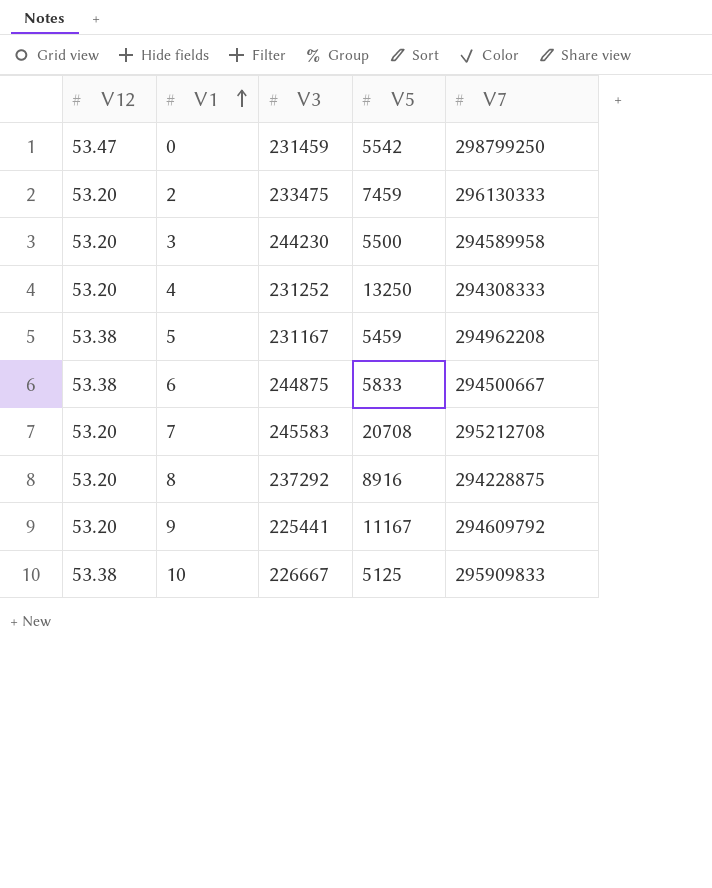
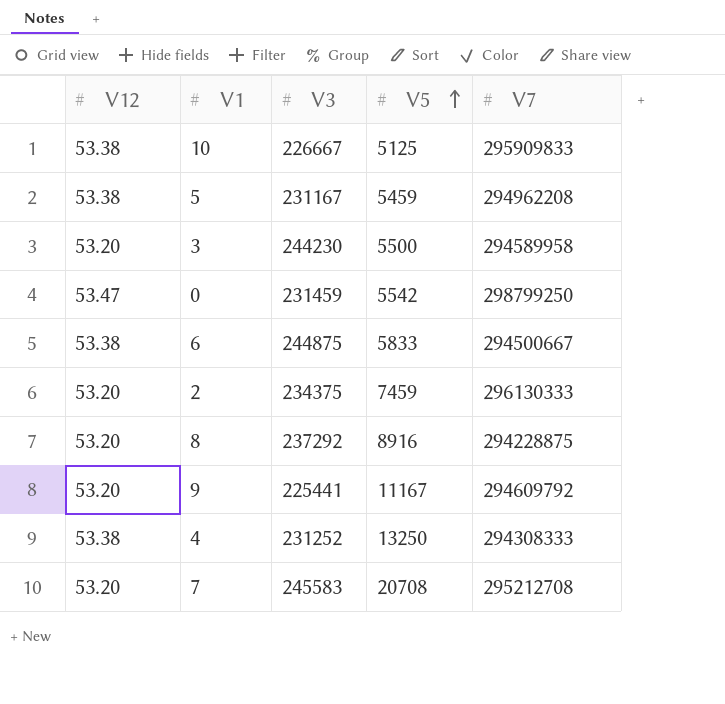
row order: V1 ascending -> V5 ascending
2 | V3: 233475 -> 234375
4 | V12: 53.20 -> 53.38

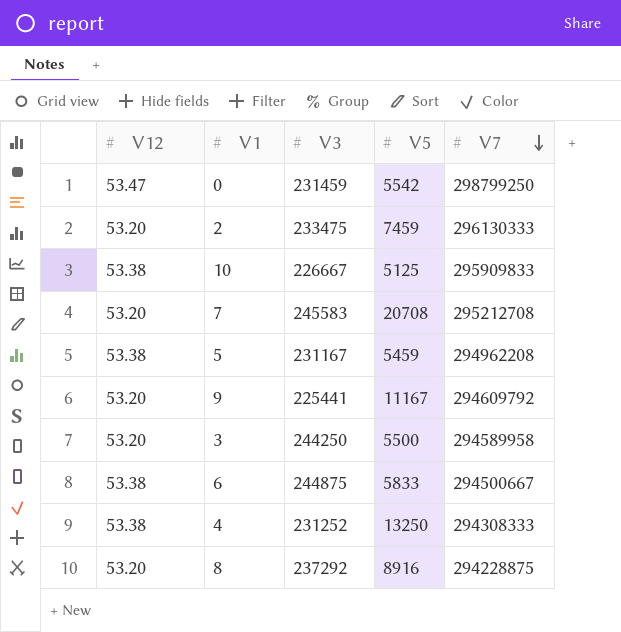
row order: V5 ascending -> V7 descending
2 | V3: 234375 -> 233475
3 | V3: 244230 -> 244250

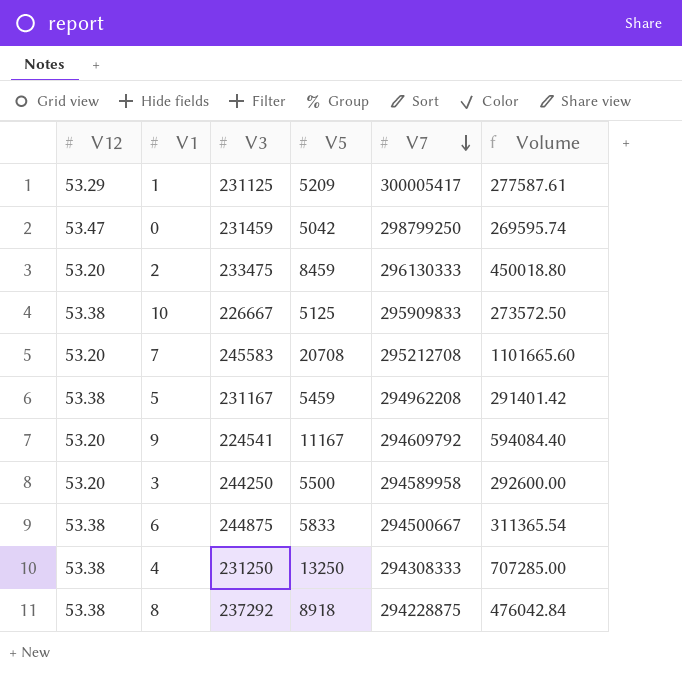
column Volume | formula: none -> [V12] * [V5]
row 1: none -> 53.29 | 231125 | 5209 | 300005417 | 277587.61
0 | V5: 5542 -> 5042
2 | V5: 7459 -> 8459
9 | V3: 225441 -> 224541
4 | V3: 231252 -> 231250
8 | V12: 53.20 -> 53.38
8 | V5: 8916 -> 8918

